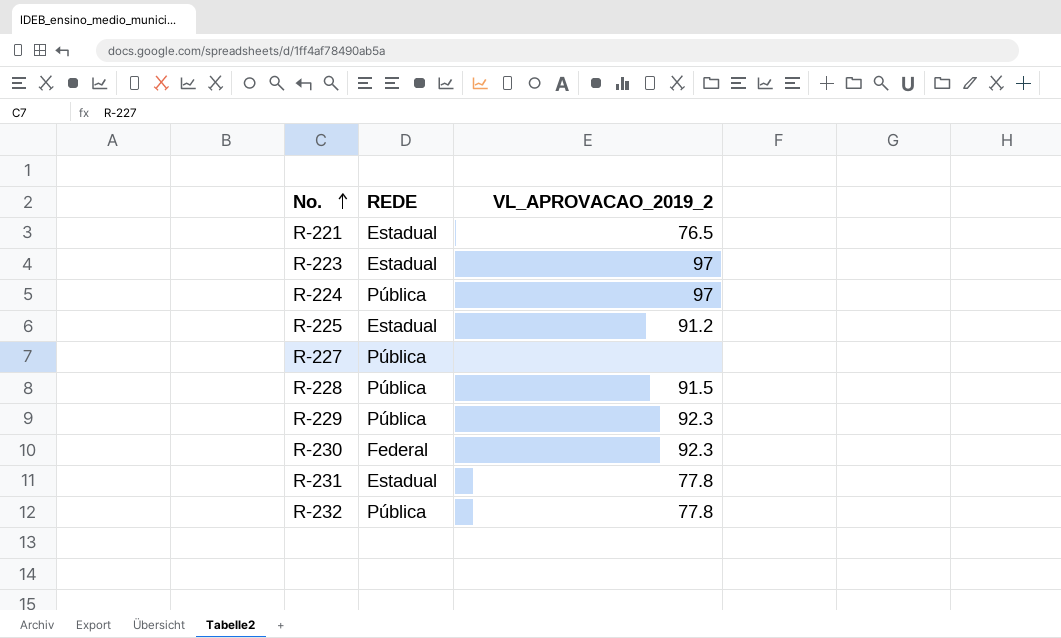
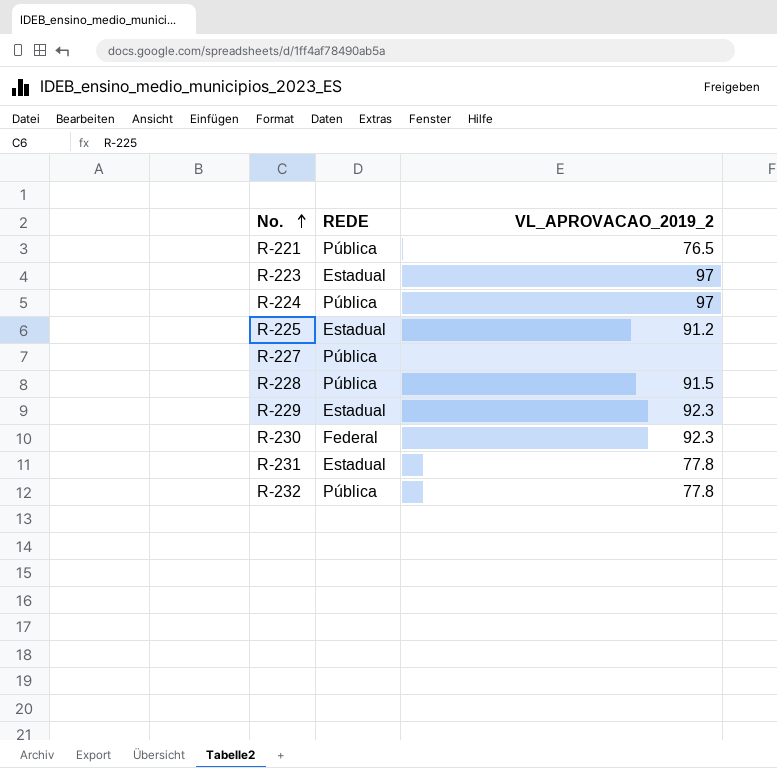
R-221 | REDE: Estadual -> Pública
R-229 | REDE: Pública -> Estadual

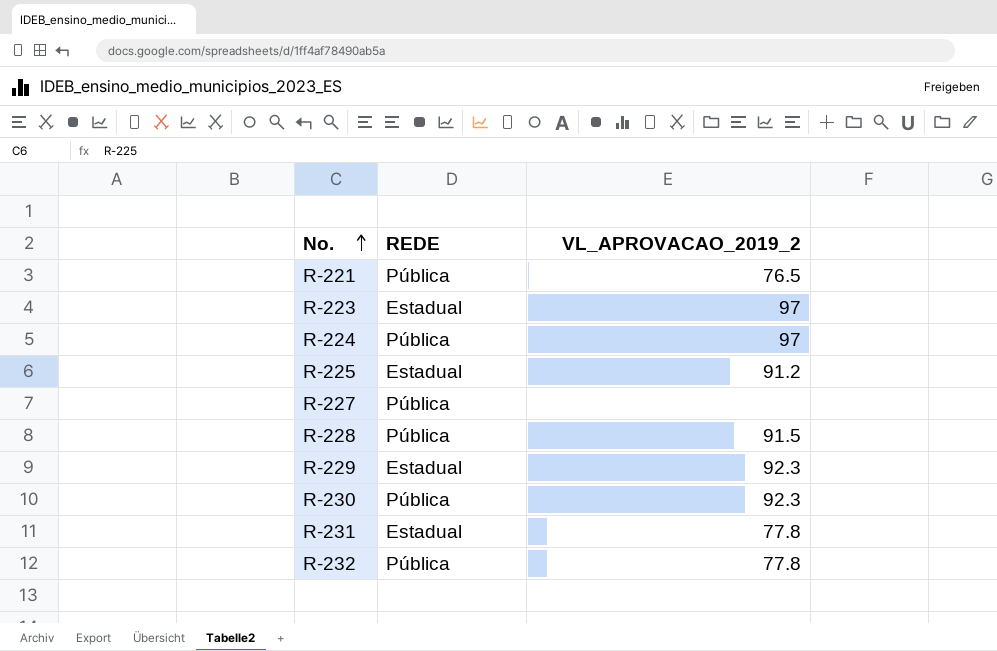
R-230 | REDE: Federal -> Pública

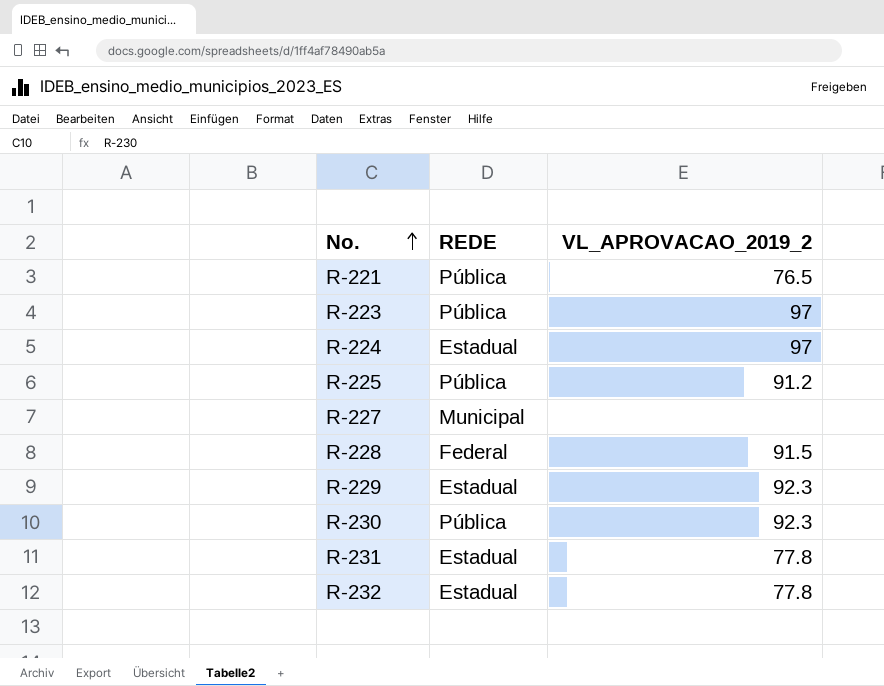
R-223 | REDE: Estadual -> Pública
R-224 | REDE: Pública -> Estadual
R-225 | REDE: Estadual -> Pública
R-227 | REDE: Pública -> Municipal
R-228 | REDE: Pública -> Federal
R-232 | REDE: Pública -> Estadual

